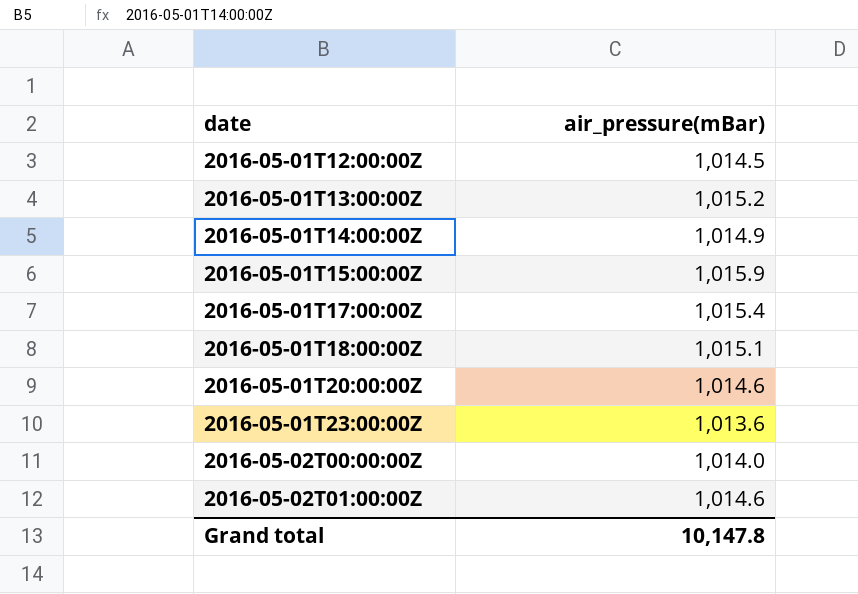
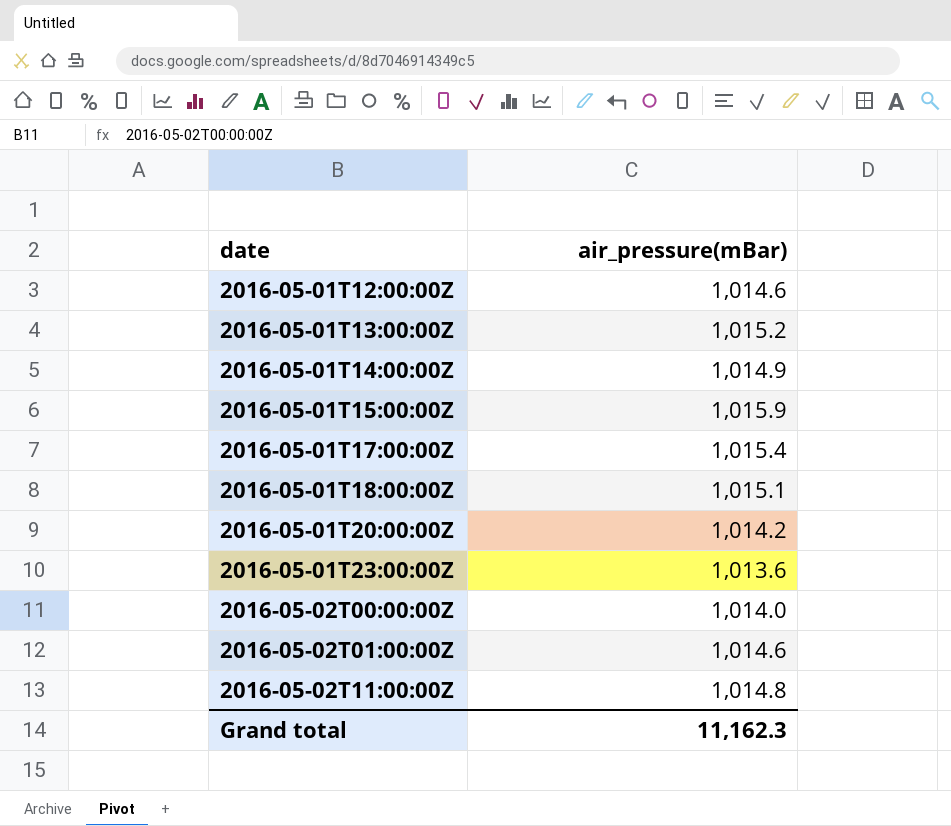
2016-05-01T12:00:00Z | air_pressure(mBar): 1,014.5 -> 1,014.6
2016-05-01T20:00:00Z | air_pressure(mBar): 1,014.6 -> 1,014.2
row 2016-05-02T11:00:00Z: none -> 1,014.8
Grand total | air_pressure(mBar): 10,147.8 -> 11,162.3

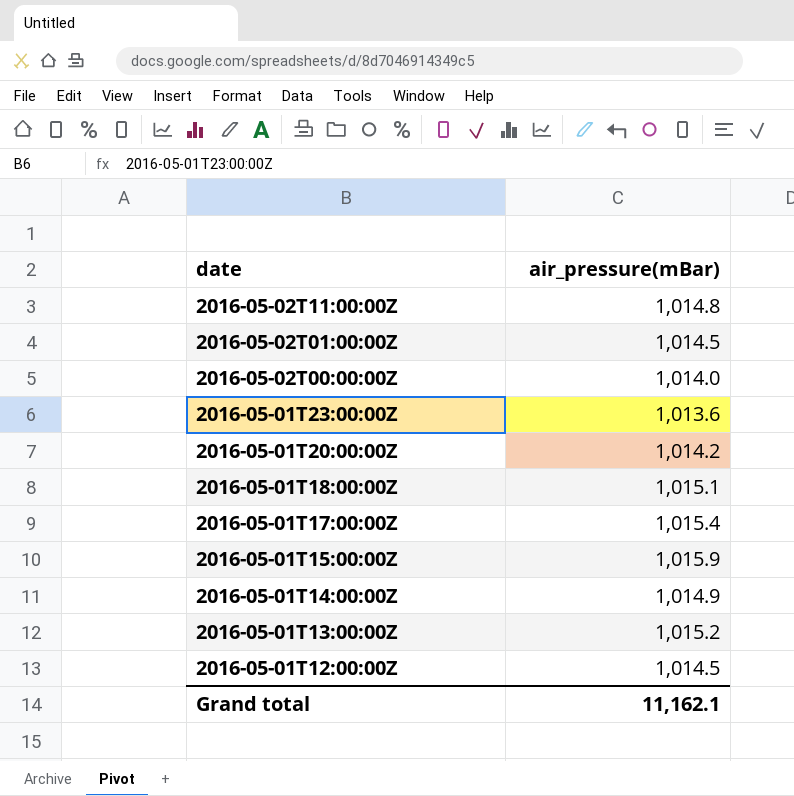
row order: date ascending -> date descending
2016-05-02T01:00:00Z | air_pressure(mBar): 1,014.6 -> 1,014.5
2016-05-01T12:00:00Z | air_pressure(mBar): 1,014.6 -> 1,014.5
Grand total | air_pressure(mBar): 11,162.3 -> 11,162.1

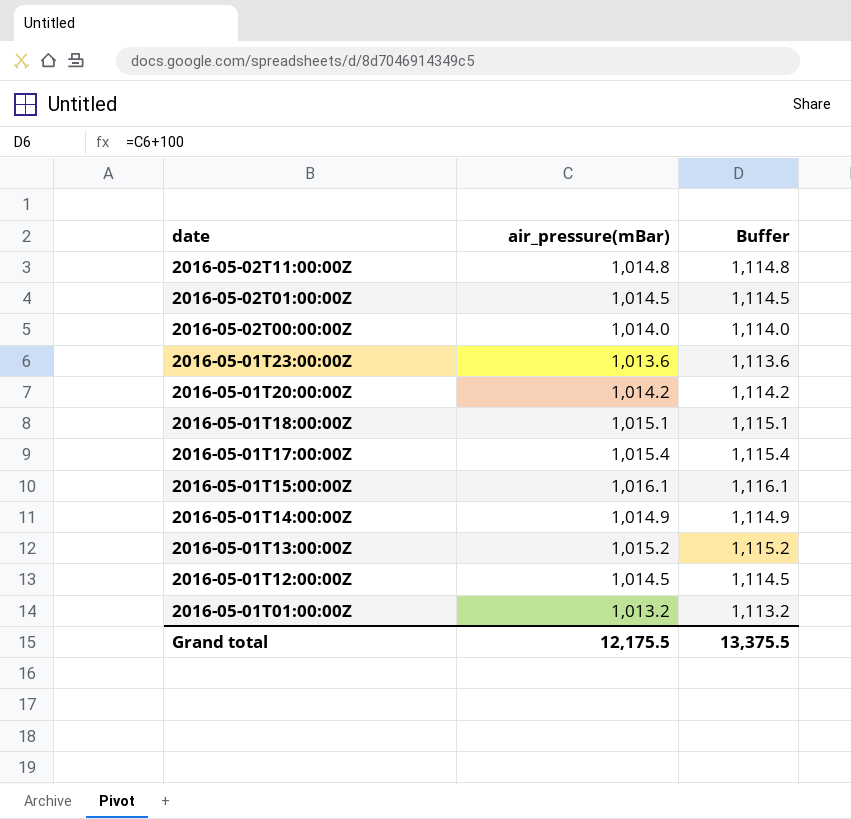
column Buffer | formula: none -> [air_pressure(mBar)] + 100
2016-05-01T15:00:00Z | air_pressure(mBar): 1,015.9 -> 1,016.1
row 2016-05-01T01:00:00Z: none -> 1,013.2 | 1,113.2
Grand total | air_pressure(mBar): 11,162.1 -> 12,175.5

